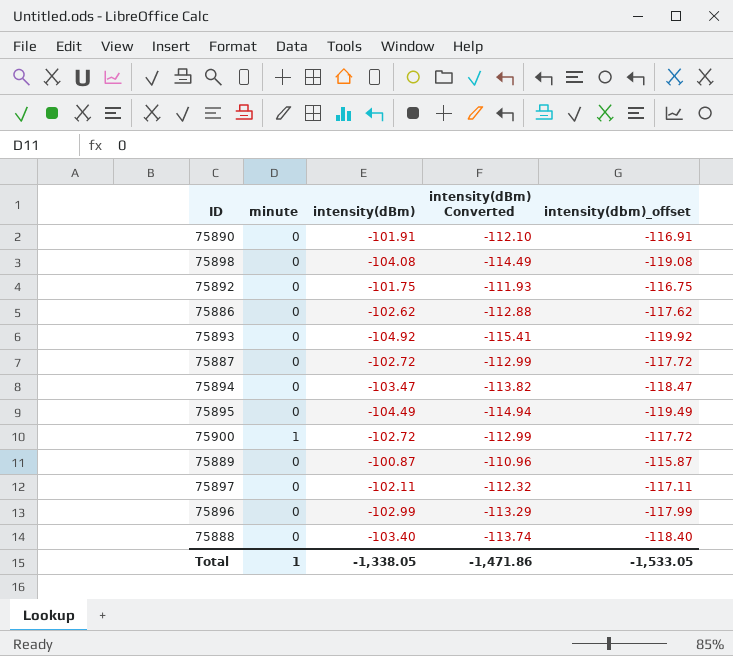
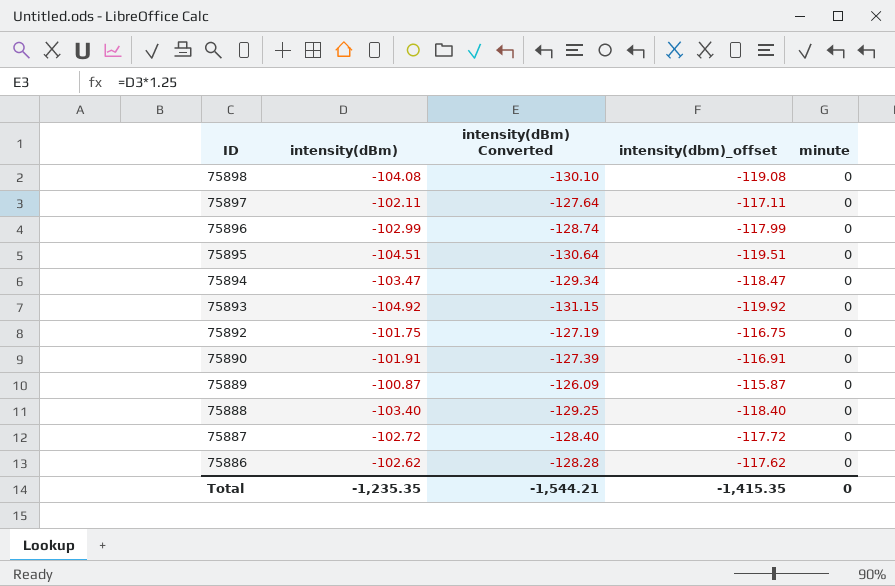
row order: none -> ID descending
column intensity(dBm) Converted | formula: [intensity(dBm)] * 1.1 -> [intensity(dBm)] * 1.25
column minute | position: 2 -> 5
row 75900: 1 | -102.72 | -112.99 | -117.72 -> none
75895 | intensity(dBm): -104.49 -> -104.51
75895 | intensity(dbm)_offset: -119.49 -> -119.51
Total | intensity(dBm): -1,338.05 -> -1,235.35
Total | intensity(dBm) Converted: -1,471.86 -> -1,544.21
Total | intensity(dbm)_offset: -1,533.05 -> -1,415.35
Total | minute: 1 -> 0

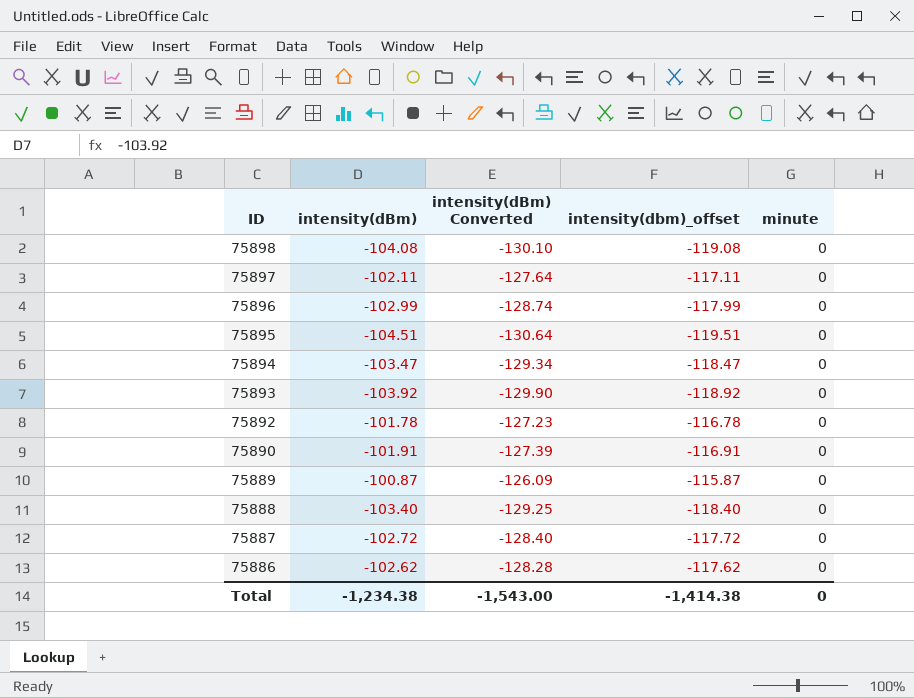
75893 | intensity(dBm): -104.92 -> -103.92
75893 | intensity(dBm) Converted: -131.15 -> -129.90
75893 | intensity(dbm)_offset: -119.92 -> -118.92
75892 | intensity(dBm): -101.75 -> -101.78
75892 | intensity(dBm) Converted: -127.19 -> -127.23
75892 | intensity(dbm)_offset: -116.75 -> -116.78
Total | intensity(dBm): -1,235.35 -> -1,234.38
Total | intensity(dBm) Converted: -1,544.21 -> -1,543.00
Total | intensity(dbm)_offset: -1,415.35 -> -1,414.38

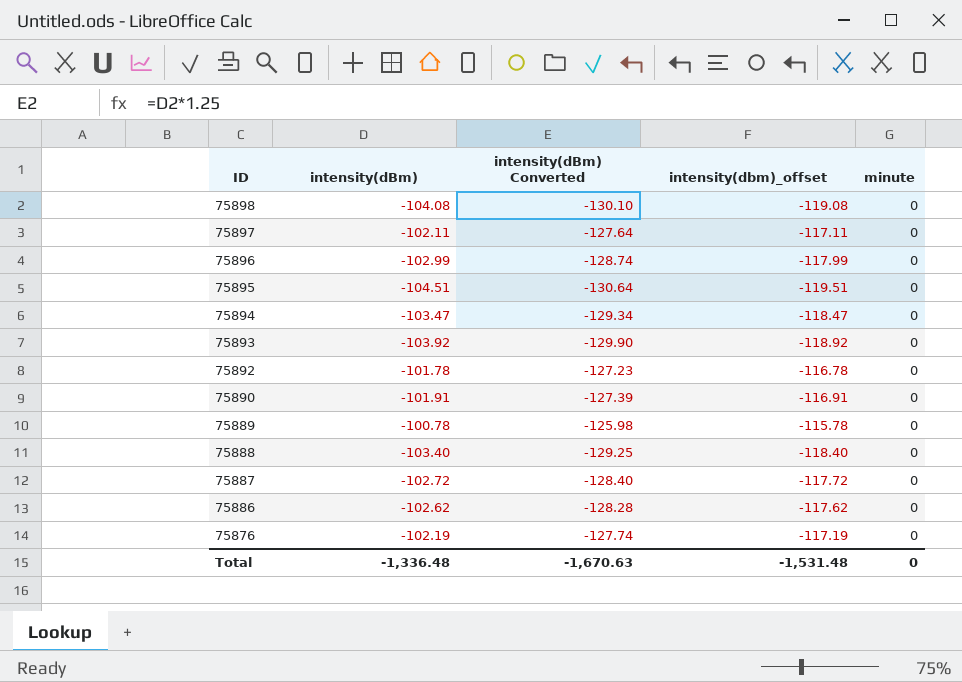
75889 | intensity(dBm): -100.87 -> -100.78
75889 | intensity(dBm) Converted: -126.09 -> -125.98
75889 | intensity(dbm)_offset: -115.87 -> -115.78
row 75876: none -> -102.19 | -127.74 | -117.19 | 0
Total | intensity(dBm): -1,234.38 -> -1,336.48
Total | intensity(dBm) Converted: -1,543.00 -> -1,670.63
Total | intensity(dbm)_offset: -1,414.38 -> -1,531.48

